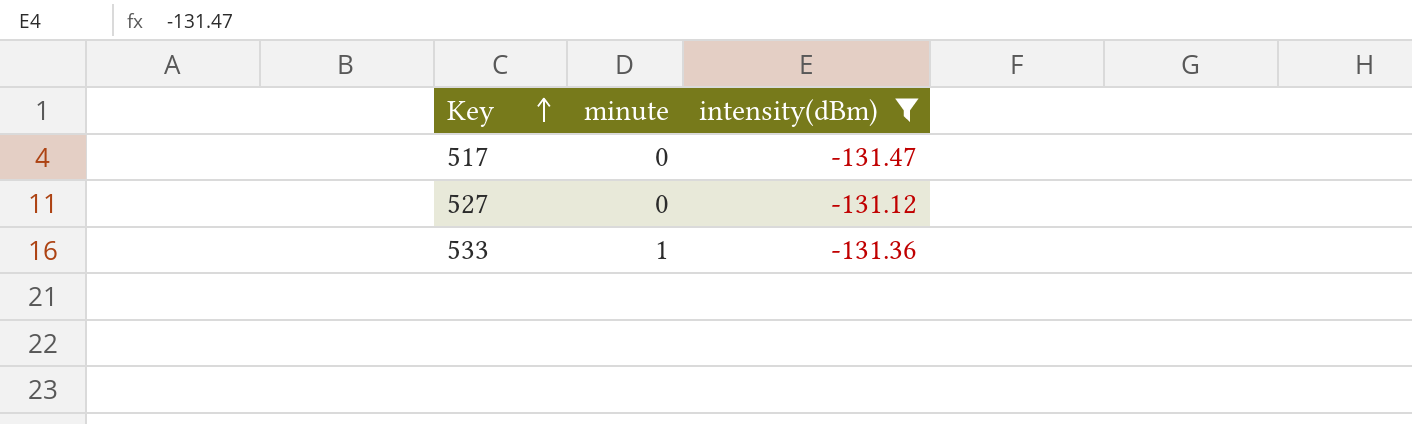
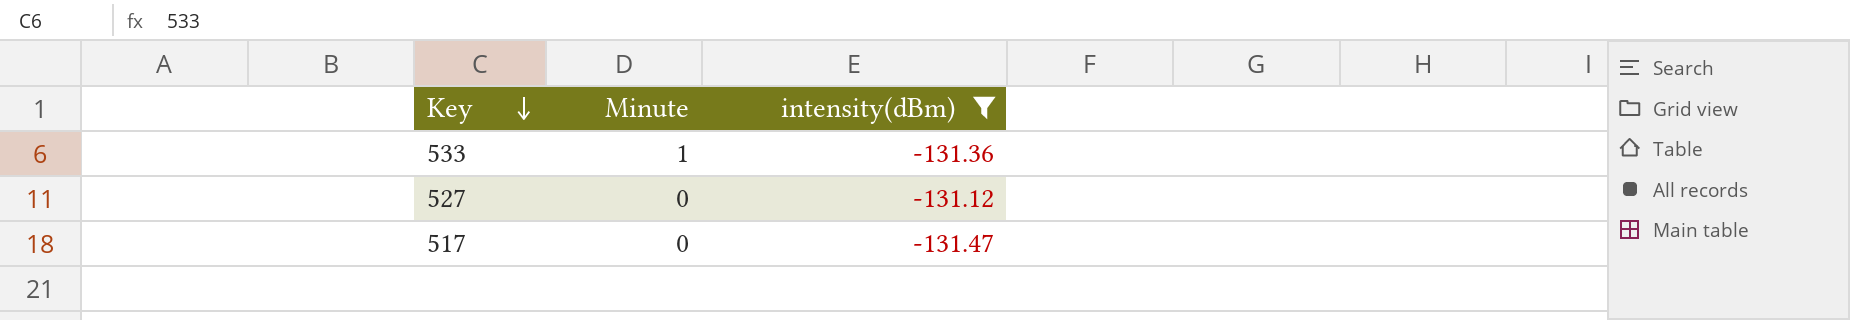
row order: Key ascending -> Key descending
column name: minute -> Minute

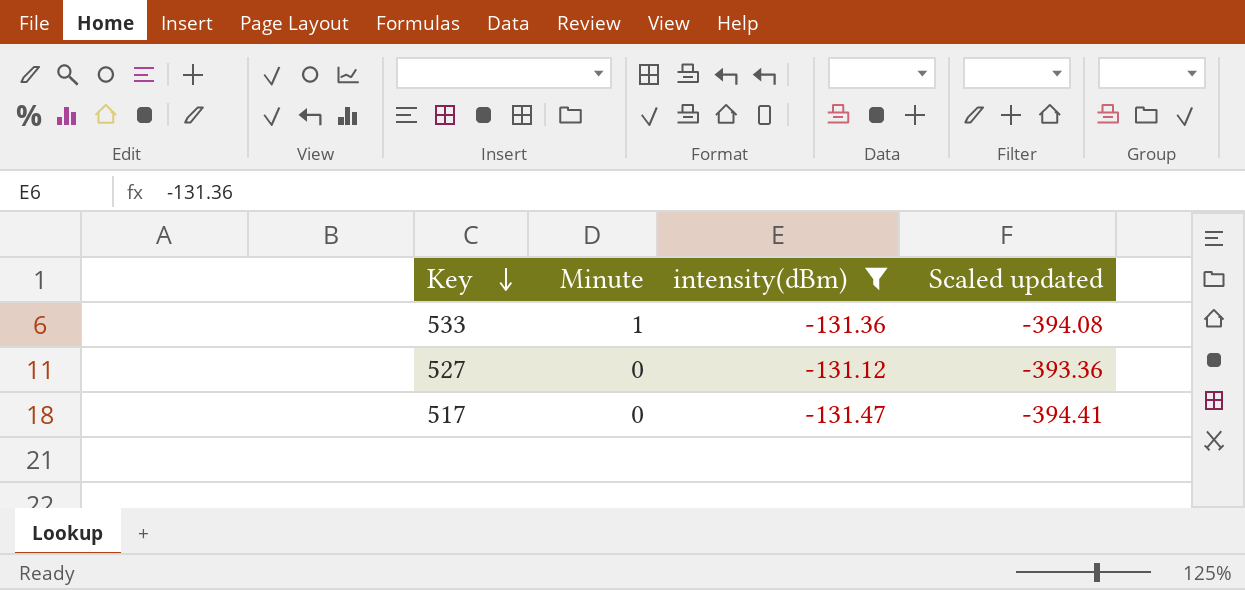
column Scaled updated | formula: none -> [intensity(dBm)] * 3

